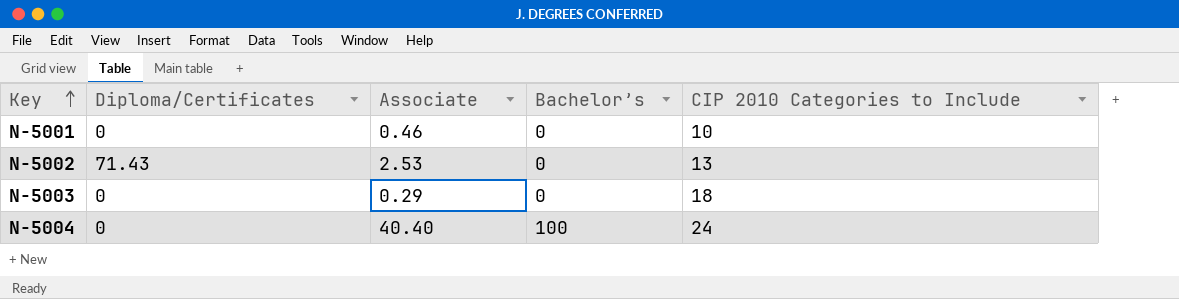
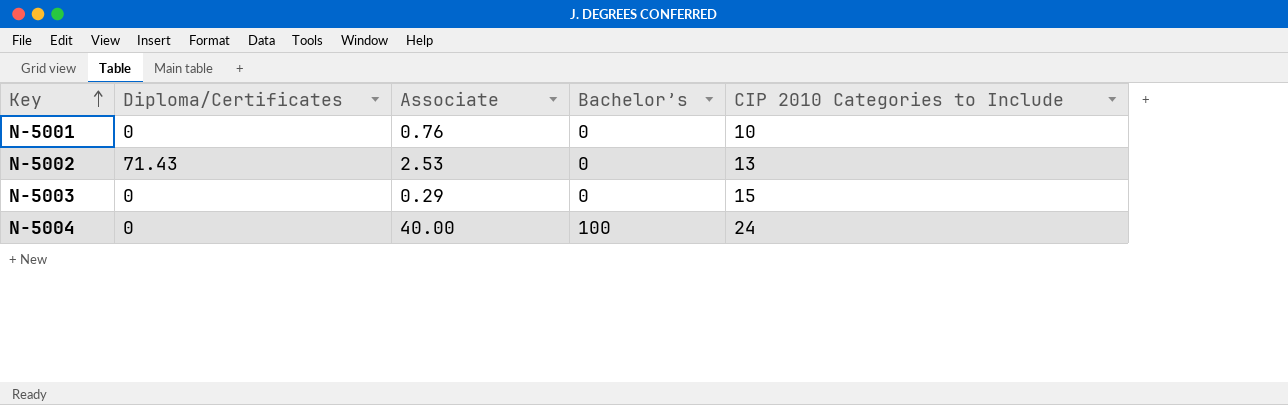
N-5001 | Associate: 0.46 -> 0.76
N-5003 | CIP 2010 Categories to Include: 18 -> 15
N-5004 | Associate: 40.40 -> 40.00

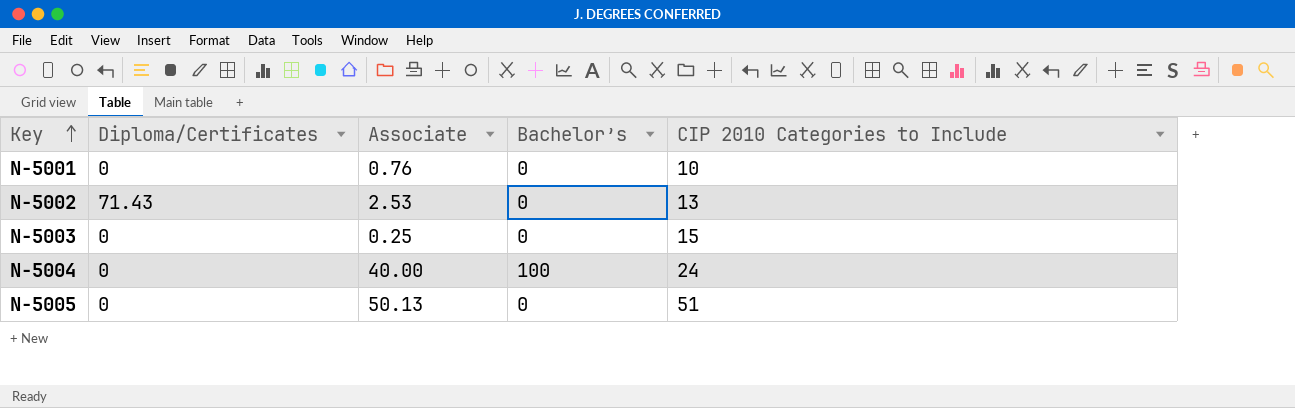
N-5003 | Associate: 0.29 -> 0.25
row N-5005: none -> 0 | 50.13 | 0 | 51

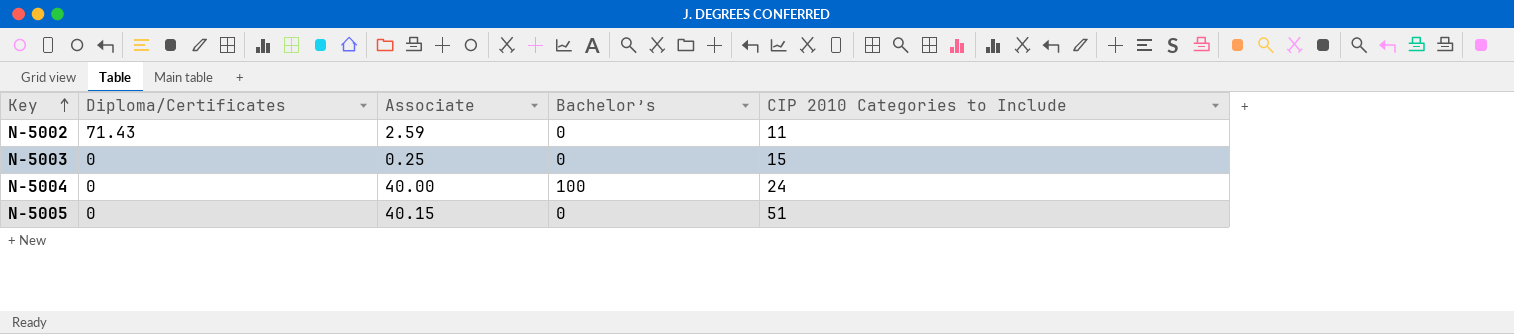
row N-5001: 0 | 0.76 | 0 | 10 -> none
N-5002 | Associate: 2.53 -> 2.59
N-5002 | CIP 2010 Categories to Include: 13 -> 11
N-5005 | Associate: 50.13 -> 40.15

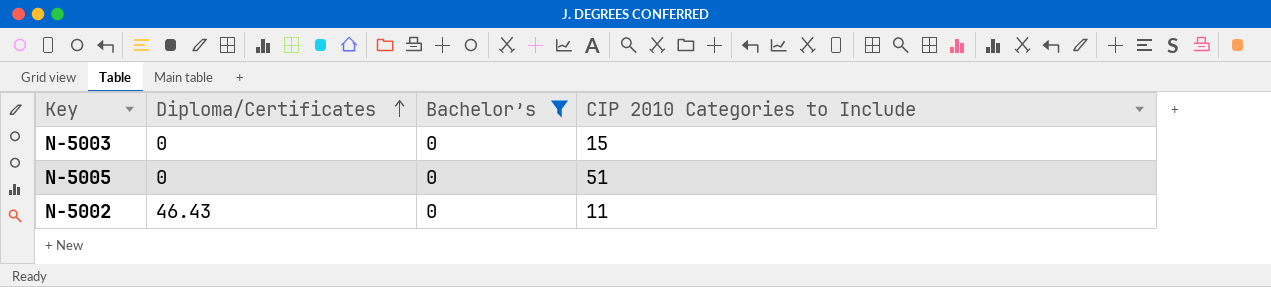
filter: none -> Bachelor’s = 0
row order: Key ascending -> Diploma/Certificates ascending
column Associate | position: 3 -> none
N-5002 | Diploma/Certificates: 71.43 -> 46.43

